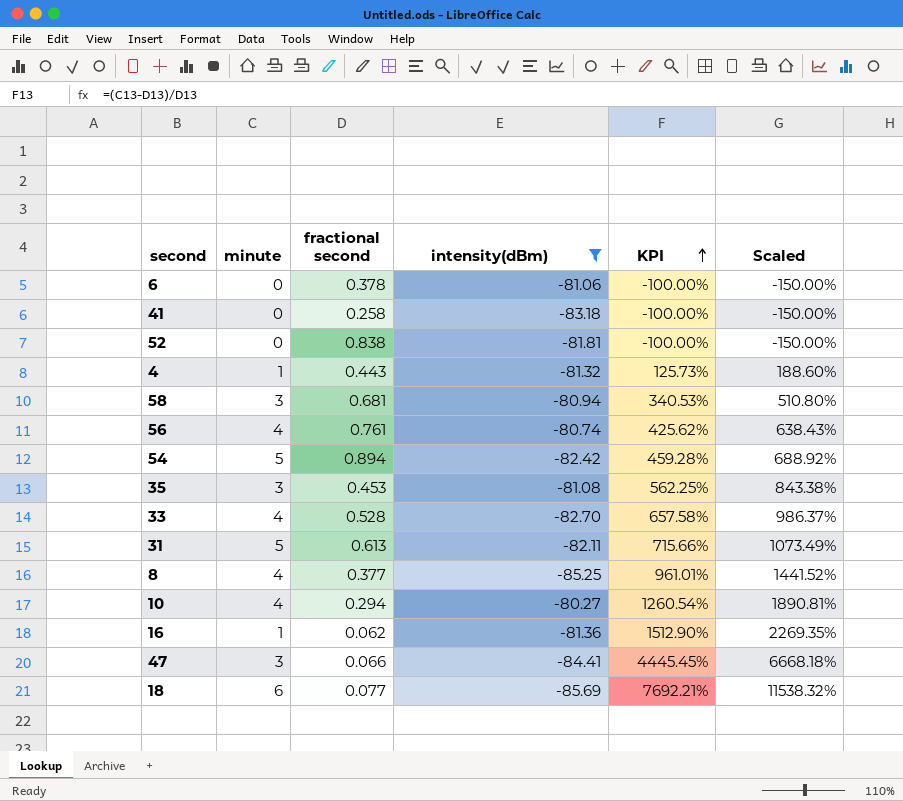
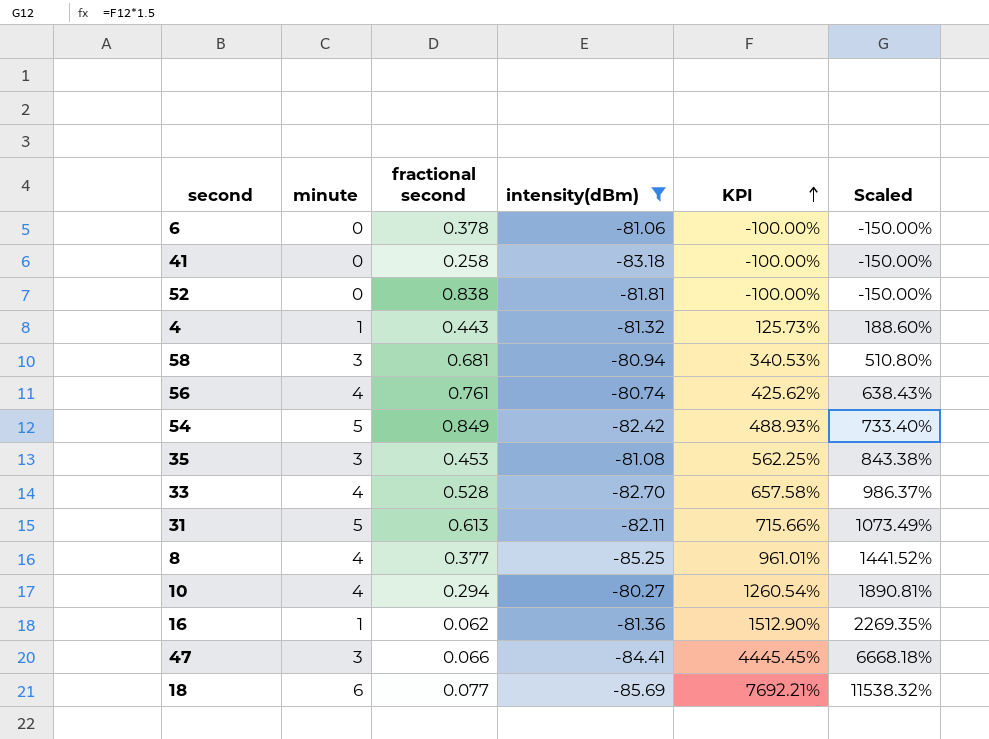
54 | fractional second: 0.894 -> 0.849
54 | KPI: 459.28% -> 488.93%
54 | Scaled: 688.92% -> 733.40%

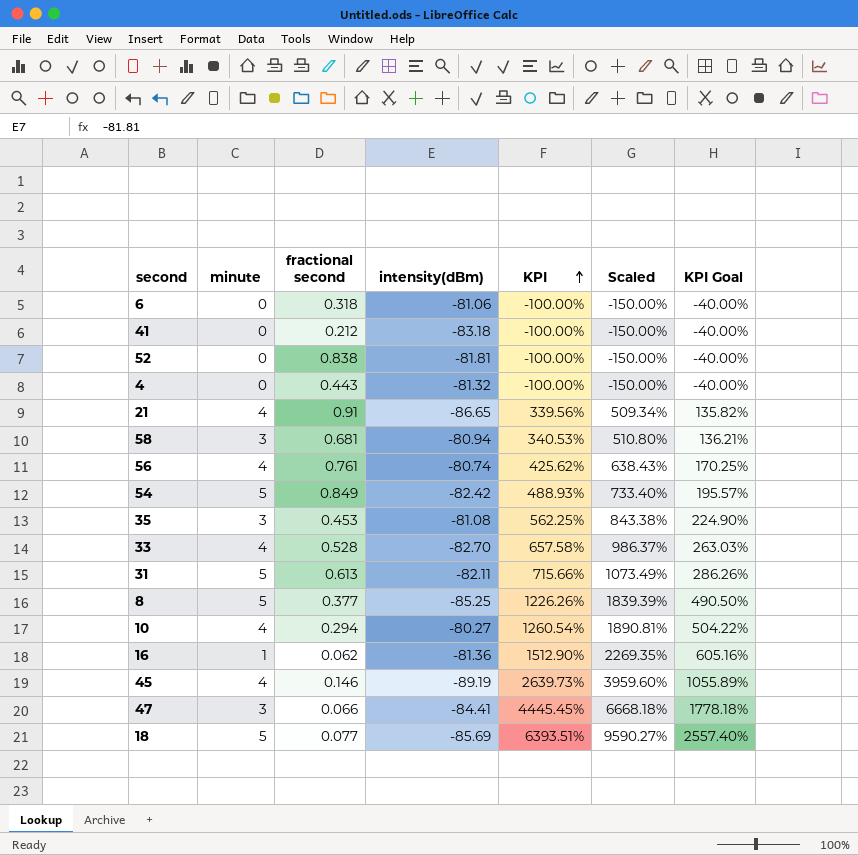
filter: intensity(dBm) >= -85.69 -> none
column KPI Goal | formula: none -> [KPI] * 0.4
6 | fractional second: 0.378 -> 0.318
41 | fractional second: 0.258 -> 0.212
4 | minute: 1 -> 0
4 | KPI: 125.73% -> -100.00%
4 | Scaled: 188.60% -> -150.00%
8 | minute: 4 -> 5
8 | KPI: 961.01% -> 1226.26%
8 | Scaled: 1441.52% -> 1839.39%
18 | minute: 6 -> 5
18 | KPI: 7692.21% -> 6393.51%
18 | Scaled: 11538.32% -> 9590.27%

